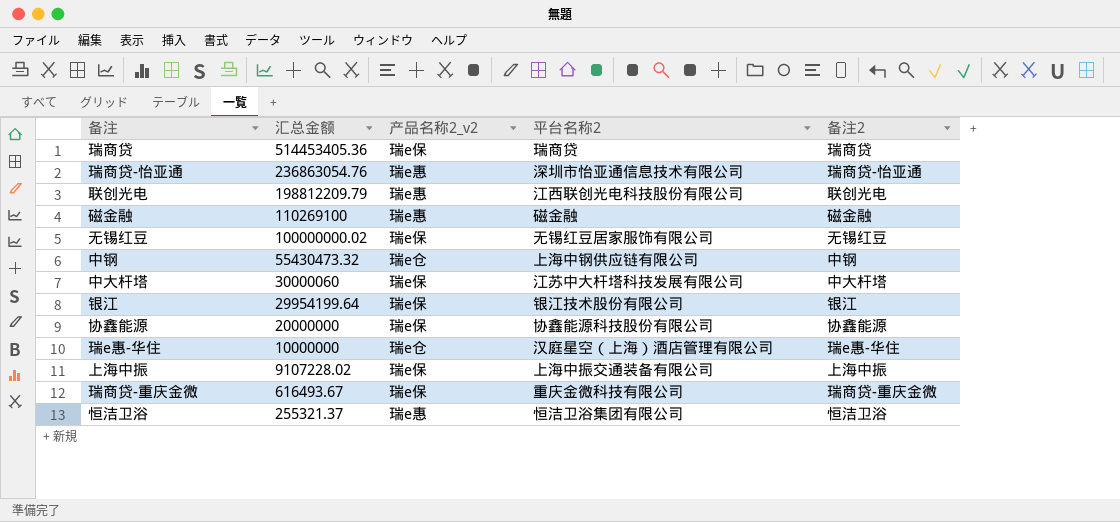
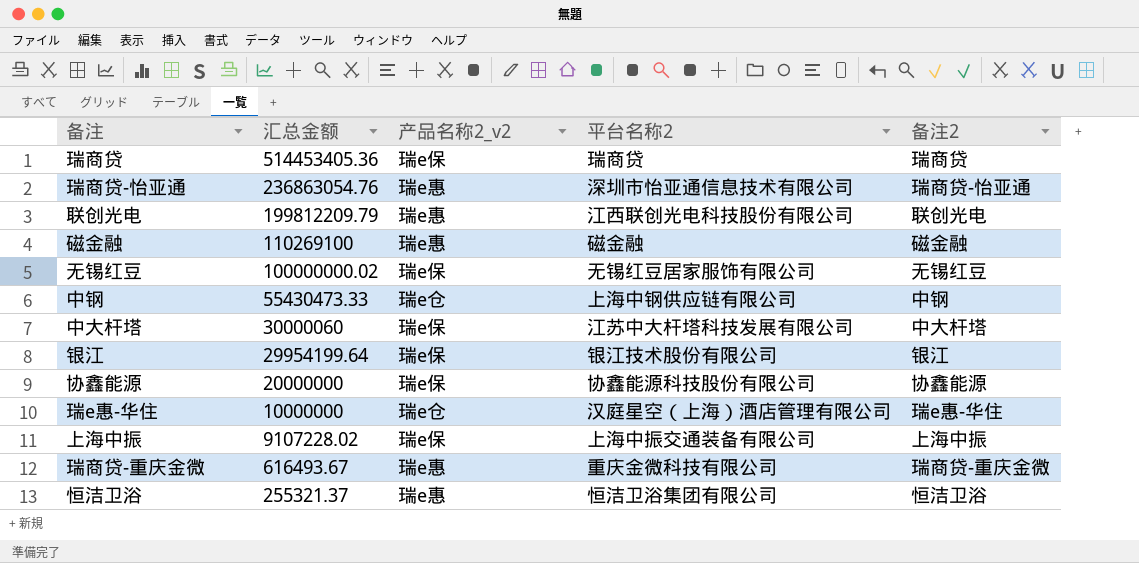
联创光电 | 汇总金额: 198812209.79 -> 199812209.79
中钢 | 汇总金额: 55430473.32 -> 55430473.33
瑞商贷-重庆金微 | 产品名称2_v2: 瑞e保 -> 瑞e惠

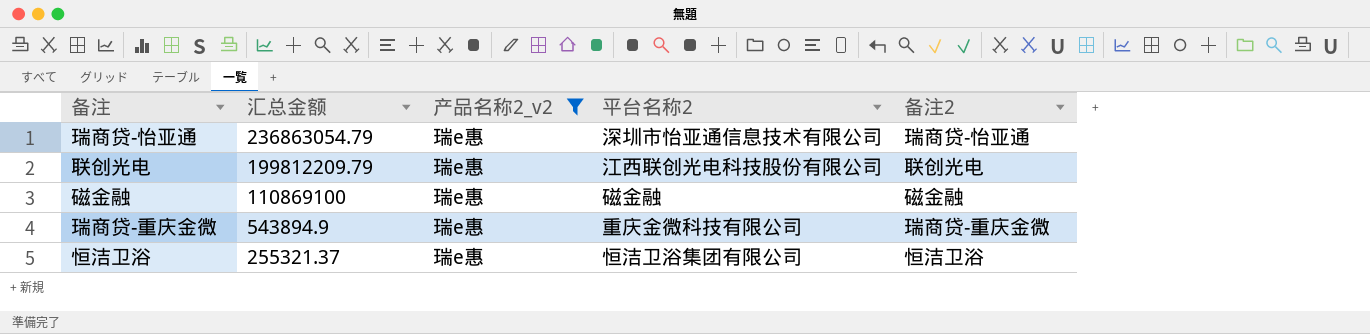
filter: none -> 产品名称2_v2 = 瑞e惠
瑞商贷-怡亚通 | 汇总金额: 236863054.76 -> 236863054.79
磁金融 | 汇总金额: 110269100 -> 110869100
瑞商贷-重庆金微 | 汇总金额: 616493.67 -> 543894.9

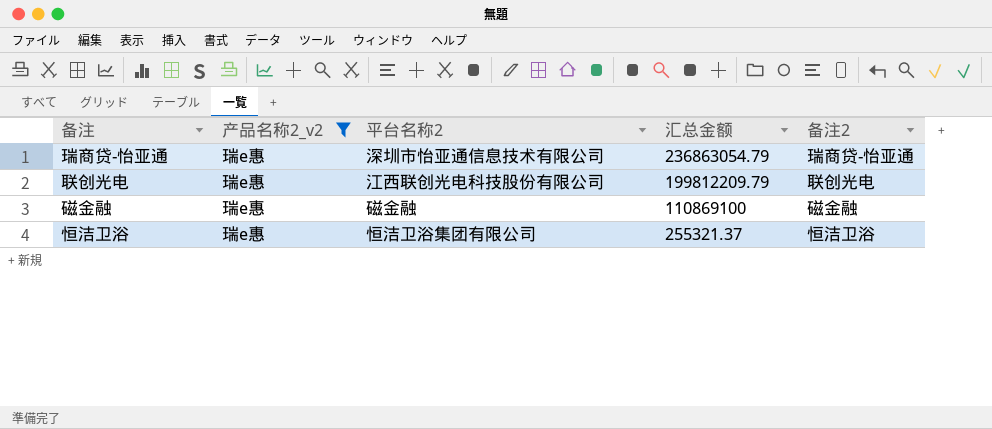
column 汇总金额 | position: 2 -> 4
row 瑞商贷-重庆金微: 543894.9 | 瑞e惠 | 重庆金微科技有限公司 | 瑞商贷-重庆金微 -> none

